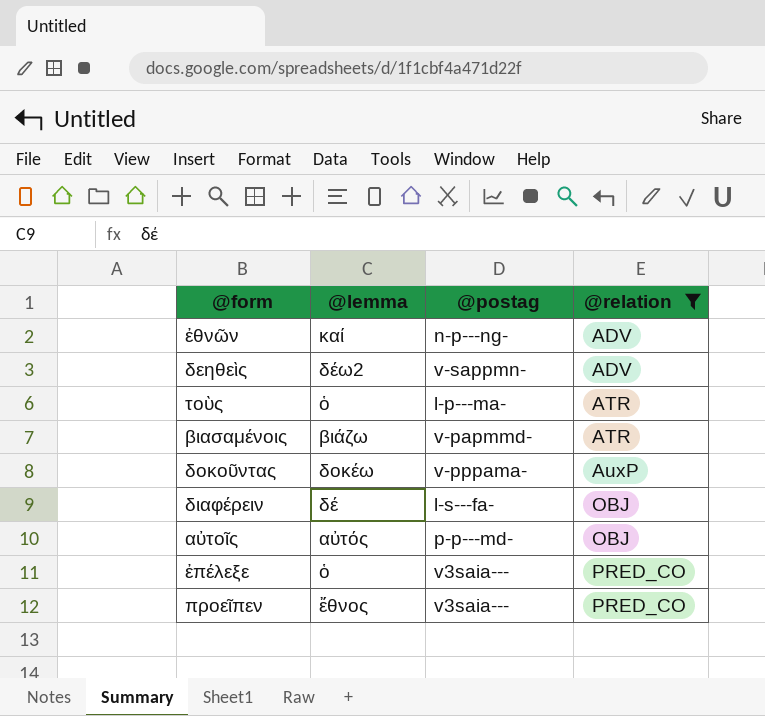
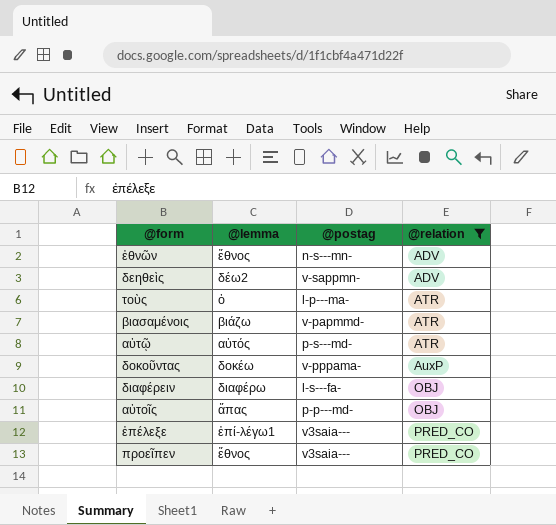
ἐθνῶν | @lemma: καί -> ἔθνος
ἐθνῶν | @postag: n-p---ng- -> n-s---mn-
row αὐτῷ: none -> αὐτός | p-s---md- | ATR
διαφέρειν | @lemma: δέ -> διαφέρω
αὐτοῖς | @lemma: αὐτός -> ἅπας
ἐπέλεξε | @lemma: ὁ -> ἐπί-λέγω1

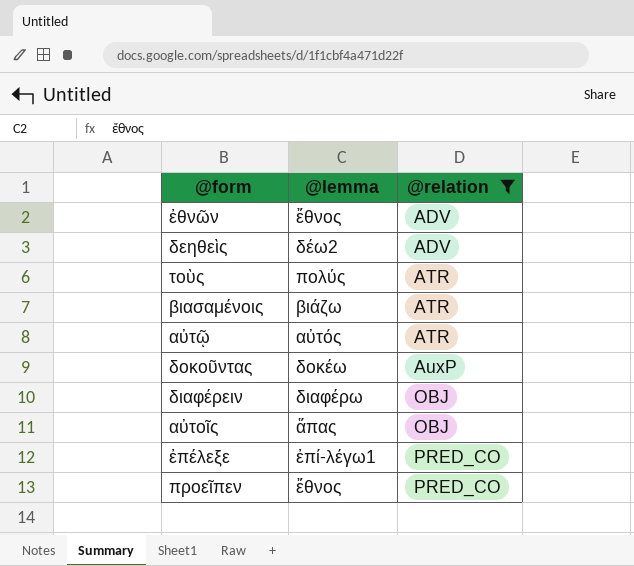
column @postag | position: 3 -> none
τοὺς | @lemma: ὁ -> πολύς

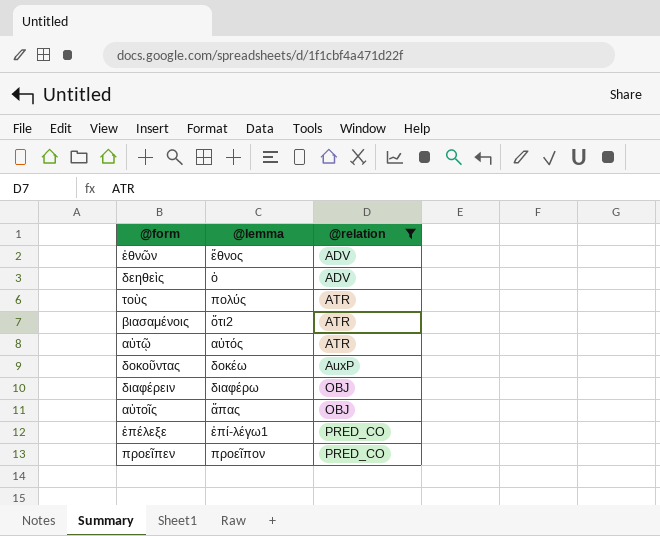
δεηθεὶς | @lemma: δέω2 -> ὁ
βιασαμένοις | @lemma: βιάζω -> ὅτι2
προεῖπεν | @lemma: ἔθνος -> προεῖπον

